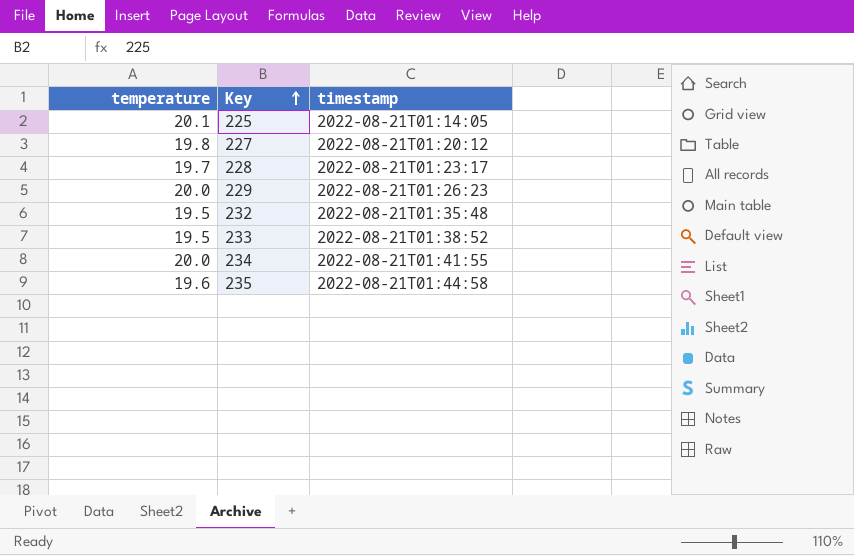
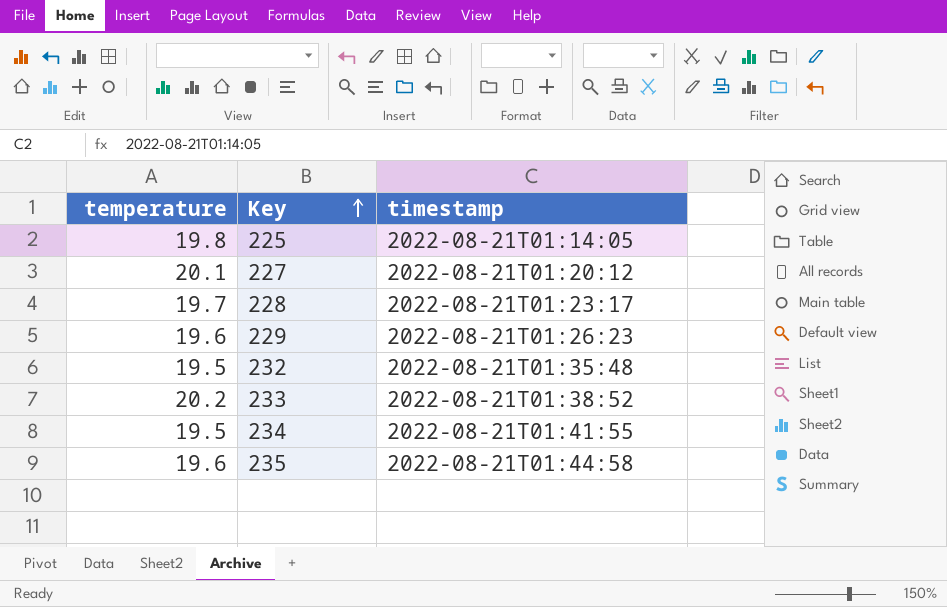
225 | temperature: 20.1 -> 19.8
227 | temperature: 19.8 -> 20.1
229 | temperature: 20.0 -> 19.6
233 | temperature: 19.5 -> 20.2
234 | temperature: 20.0 -> 19.5

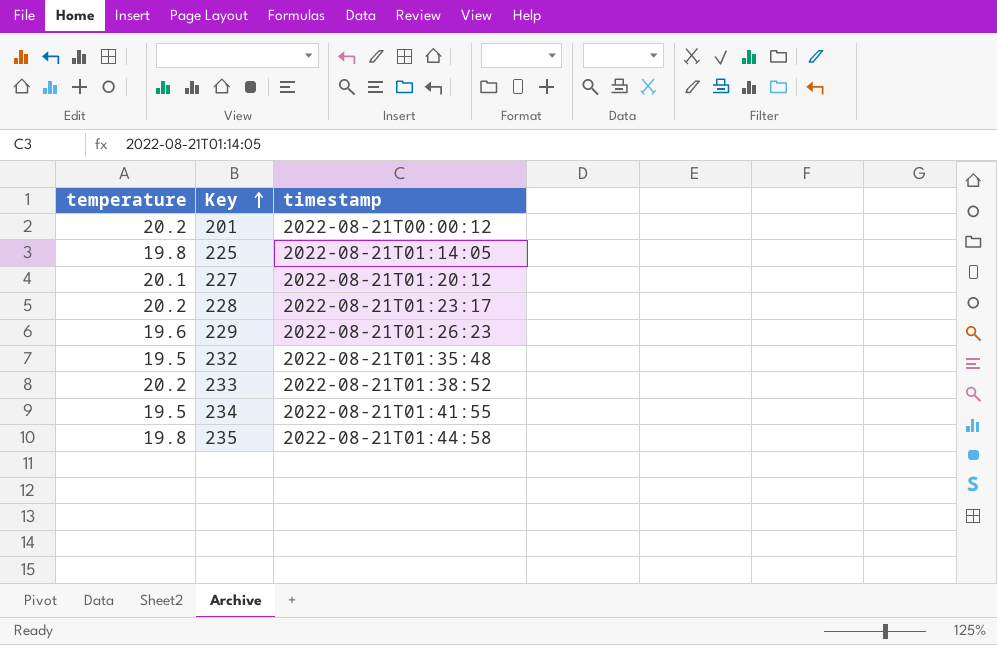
row 201: none -> 20.2 | 2022-08-21T00:00:12
228 | temperature: 19.7 -> 20.2
235 | temperature: 19.6 -> 19.8

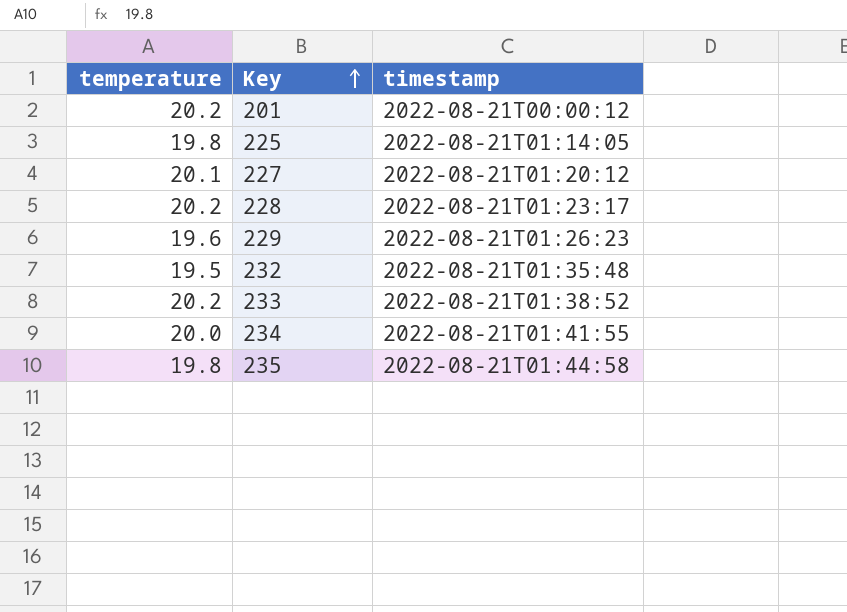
234 | temperature: 19.5 -> 20.0

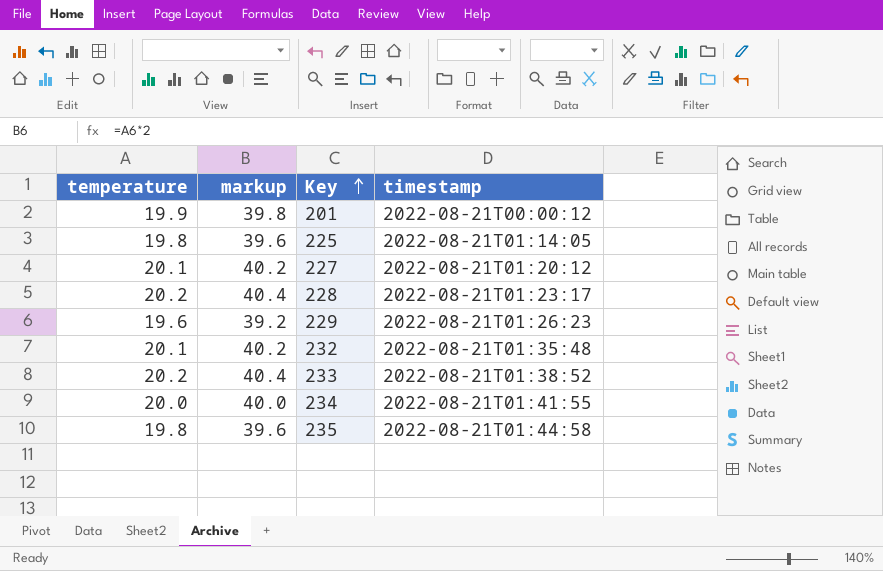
column markup | formula: none -> [temperature] * 2
201 | temperature: 20.2 -> 19.9
232 | temperature: 19.5 -> 20.1

